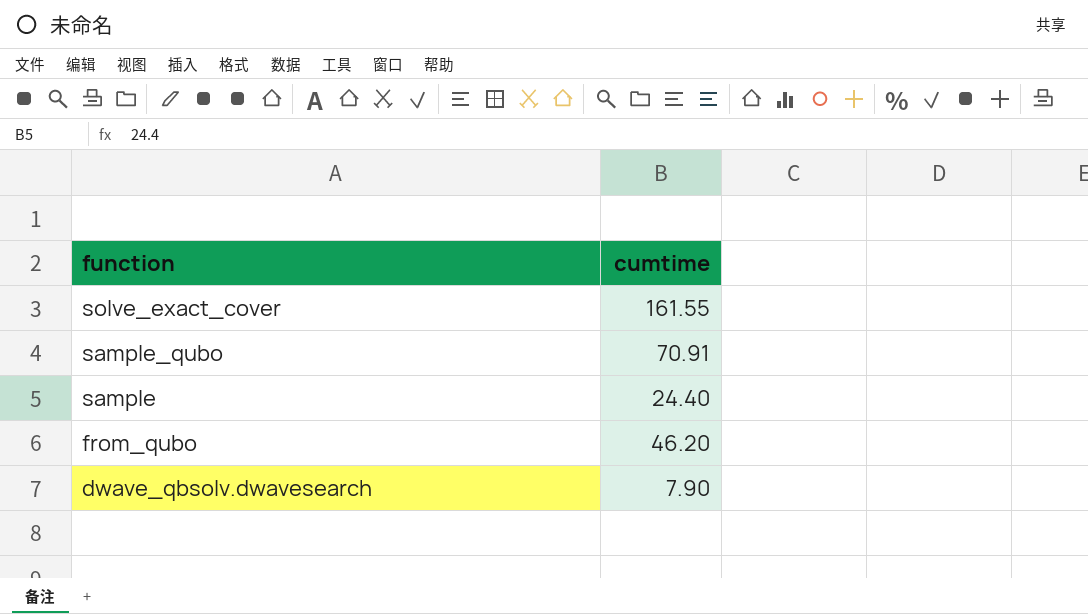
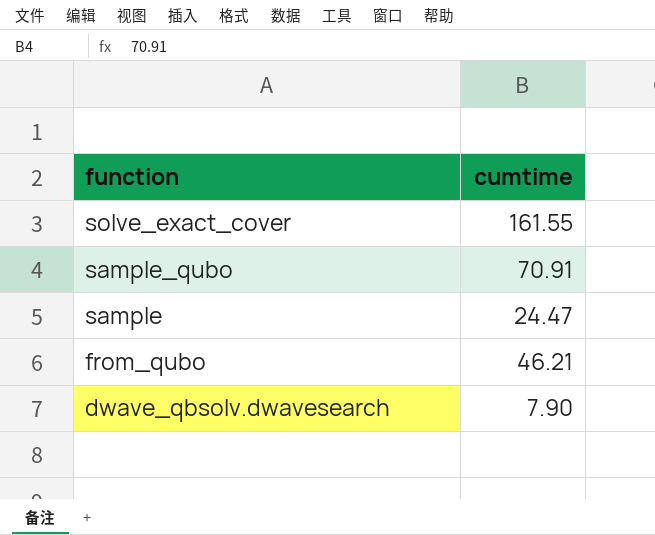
sample | cumtime: 24.40 -> 24.47
from_qubo | cumtime: 46.20 -> 46.21

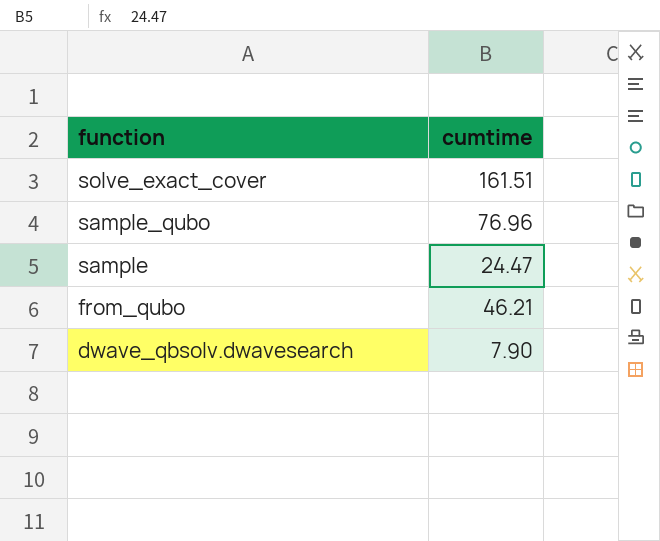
solve_exact_cover | cumtime: 161.55 -> 161.51
sample_qubo | cumtime: 70.91 -> 76.96

